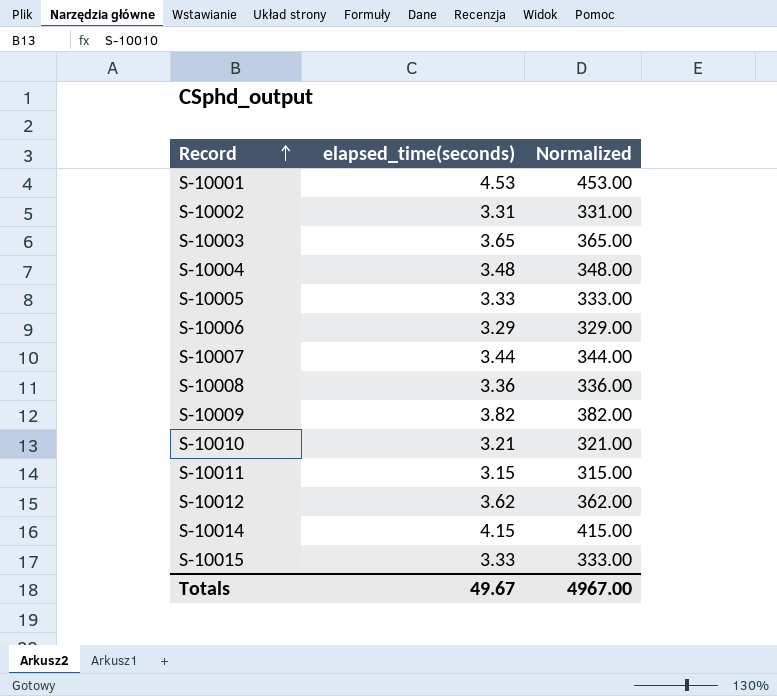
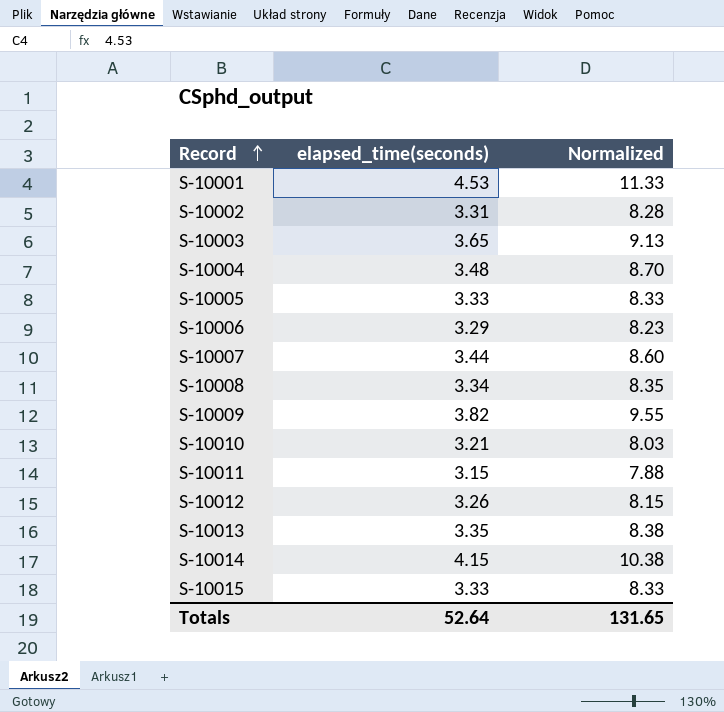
column Normalized | formula: [elapsed_time(seconds)] * 100 -> [elapsed_time(seconds)] * 2.5
S-10008 | elapsed_time(seconds): 3.36 -> 3.34
S-10012 | elapsed_time(seconds): 3.62 -> 3.26
row S-10013: none -> 3.35 | 8.38
Totals | elapsed_time(seconds): 49.67 -> 52.64
Totals | Normalized: 4967.00 -> 131.65

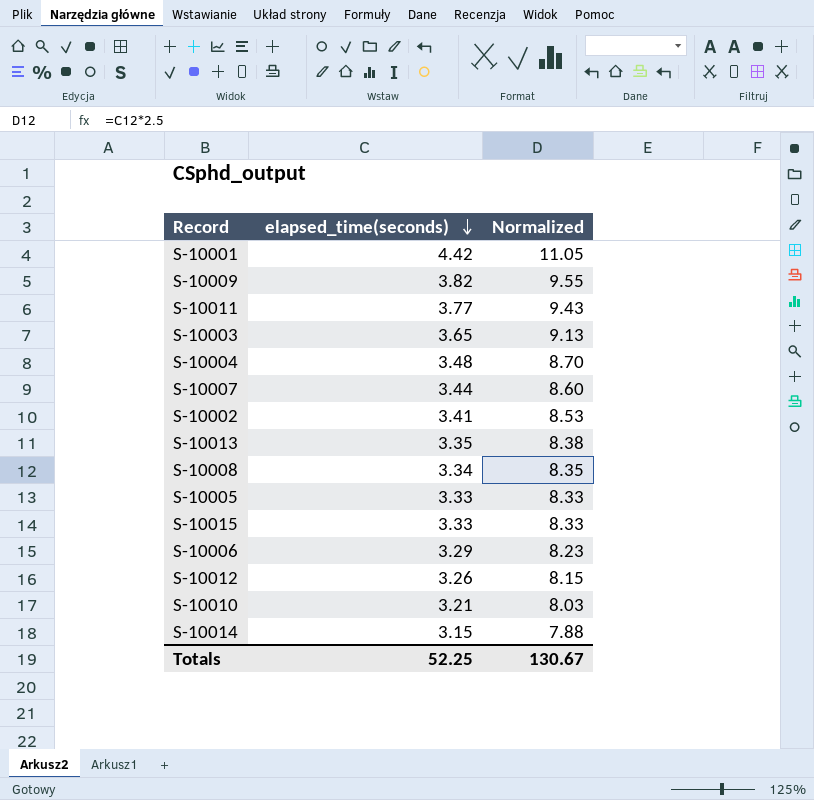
row order: Record ascending -> elapsed_time(seconds) descending
S-10001 | elapsed_time(seconds): 4.53 -> 4.42
S-10001 | Normalized: 11.33 -> 11.05
S-10011 | elapsed_time(seconds): 3.15 -> 3.77
S-10011 | Normalized: 7.88 -> 9.43
S-10002 | elapsed_time(seconds): 3.31 -> 3.41
S-10002 | Normalized: 8.28 -> 8.53
S-10014 | elapsed_time(seconds): 4.15 -> 3.15
S-10014 | Normalized: 10.38 -> 7.88
Totals | elapsed_time(seconds): 52.64 -> 52.25
Totals | Normalized: 131.65 -> 130.67

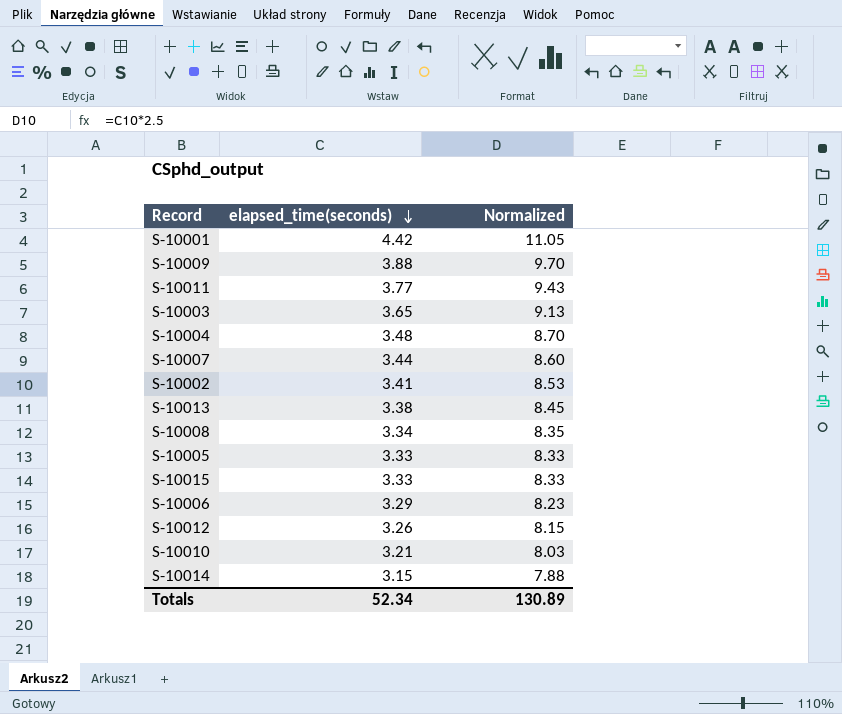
S-10009 | elapsed_time(seconds): 3.82 -> 3.88
S-10009 | Normalized: 9.55 -> 9.70
S-10013 | elapsed_time(seconds): 3.35 -> 3.38
S-10013 | Normalized: 8.38 -> 8.45
Totals | elapsed_time(seconds): 52.25 -> 52.34
Totals | Normalized: 130.67 -> 130.89

